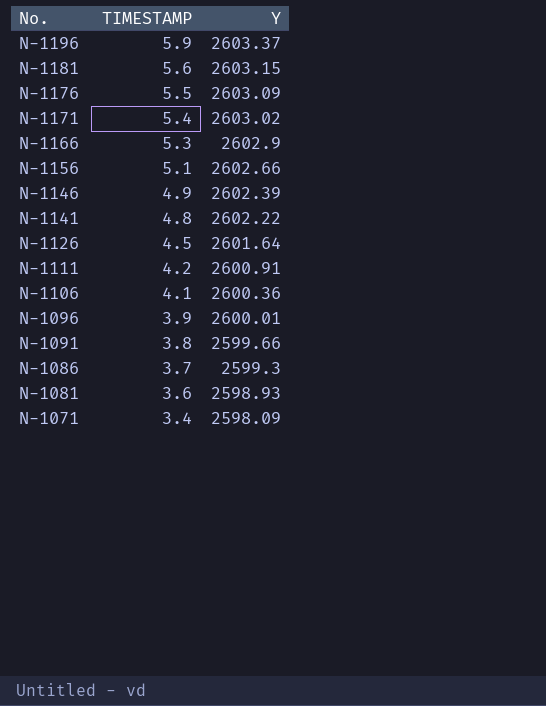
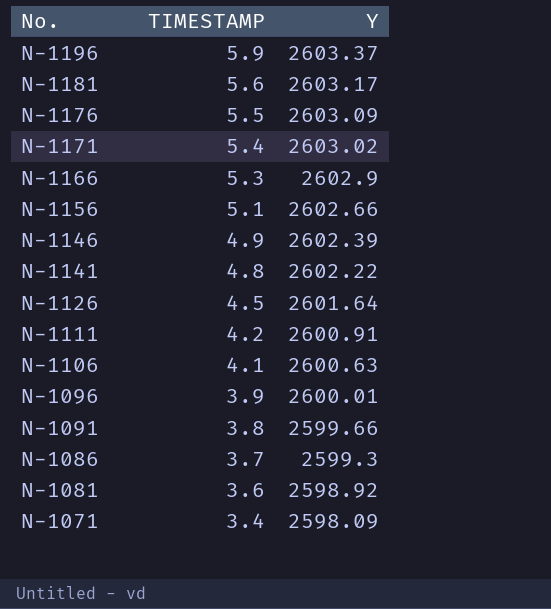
N-1181 | Y: 2603.15 -> 2603.17
N-1106 | Y: 2600.36 -> 2600.63
N-1081 | Y: 2598.93 -> 2598.92

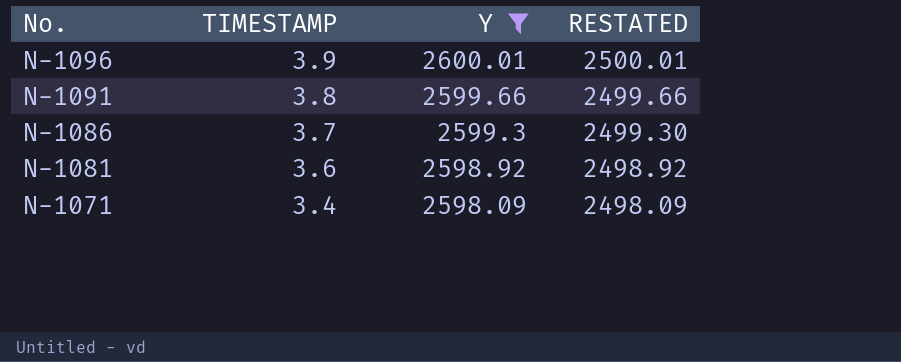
filter: none -> Y <= 2600.01
column RESTATED | formula: none -> [Y] - 100

